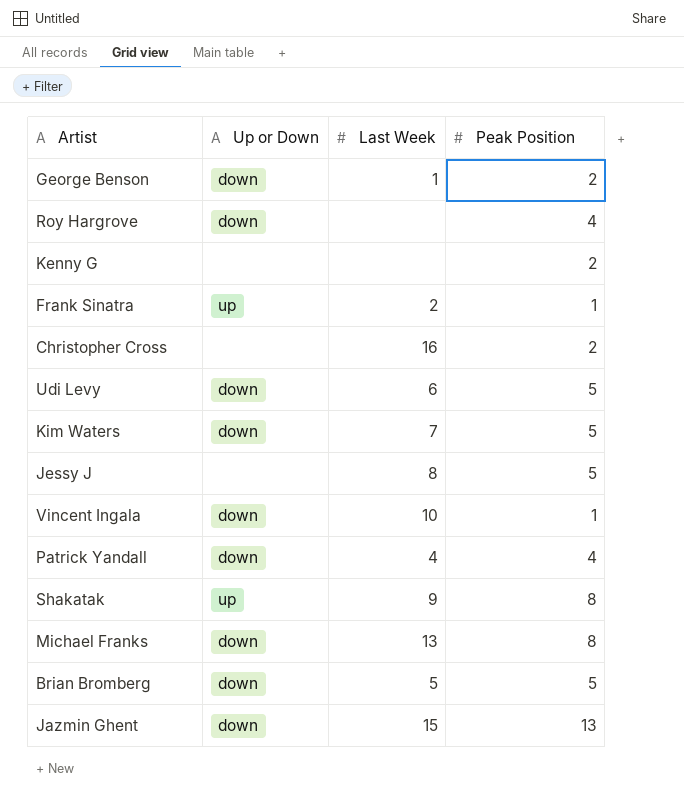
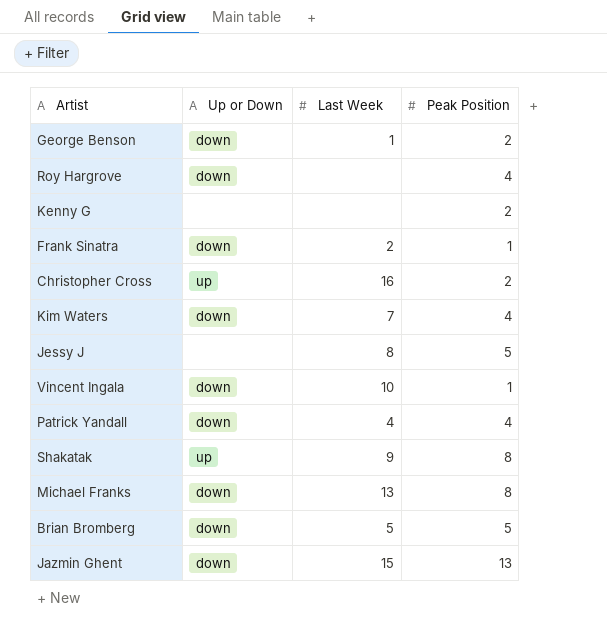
row Udi Levy: down | 6 | 5 -> none
Frank Sinatra | Up or Down: up -> down
Christopher Cross | Up or Down: none -> up
Kim Waters | Peak Position: 5 -> 4

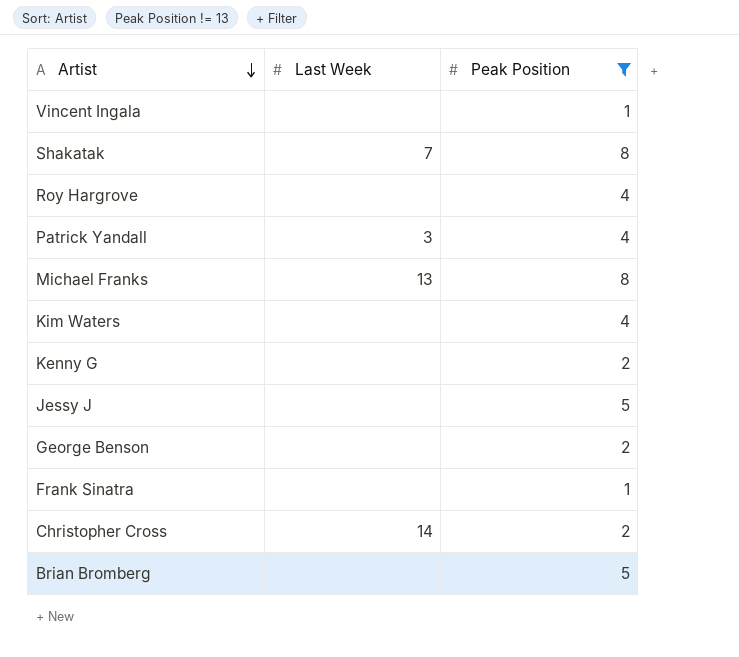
filter: none -> Peak Position != 13
row order: none -> Artist descending
column Up or Down | position: 2 -> none
Vincent Ingala | Last Week: 10 -> none
Shakatak | Last Week: 9 -> 7
Patrick Yandall | Last Week: 4 -> 3
Kim Waters | Last Week: 7 -> none
Jessy J | Last Week: 8 -> none
George Benson | Last Week: 1 -> none
Frank Sinatra | Last Week: 2 -> none
Christopher Cross | Last Week: 16 -> 14
Brian Bromberg | Last Week: 5 -> none

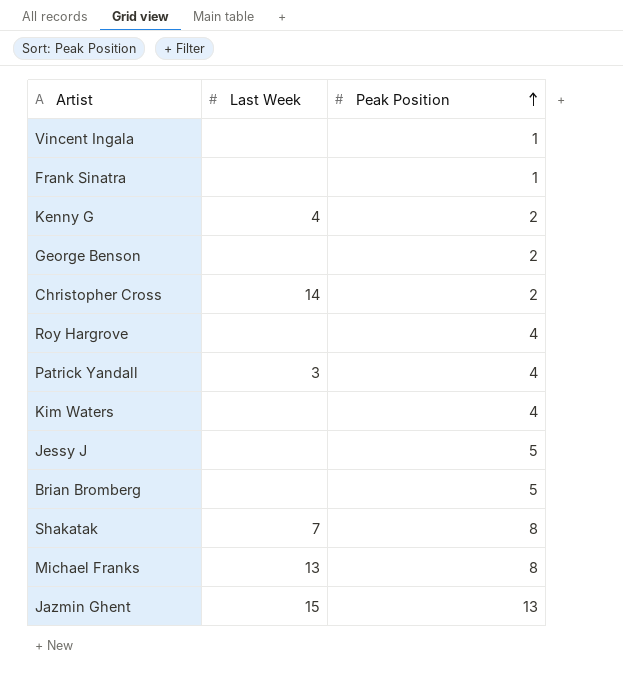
filter: Peak Position != 13 -> none
row order: Artist descending -> Peak Position ascending
Kenny G | Last Week: none -> 4

